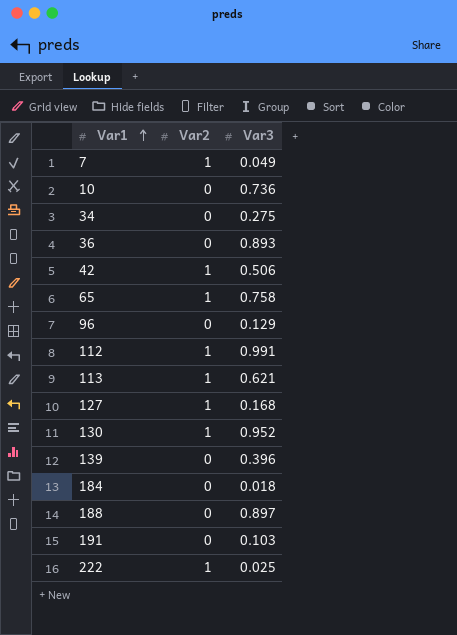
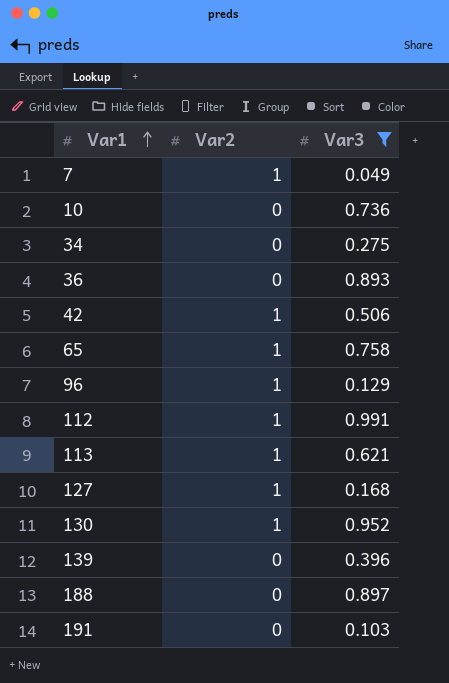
filter: none -> Var3 >= 0.049
96 | Var2: 0 -> 1

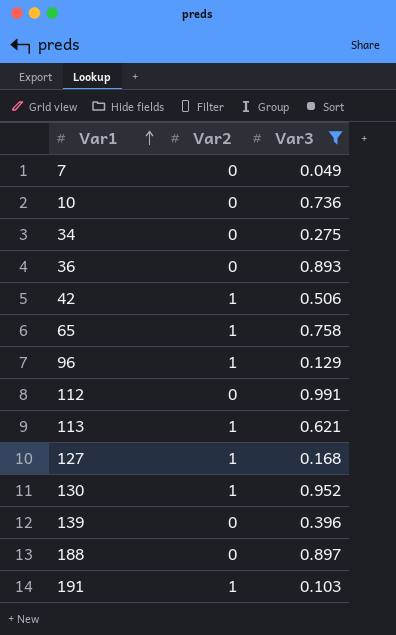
7 | Var2: 1 -> 0
112 | Var2: 1 -> 0
191 | Var2: 0 -> 1

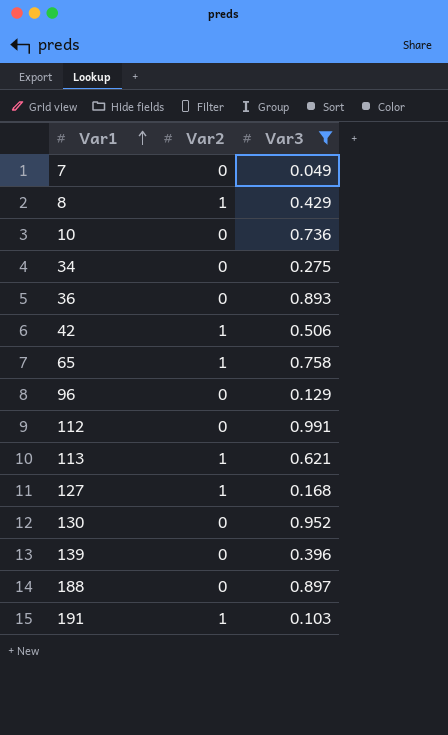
row 8: none -> 1 | 0.429
96 | Var2: 1 -> 0
130 | Var2: 1 -> 0

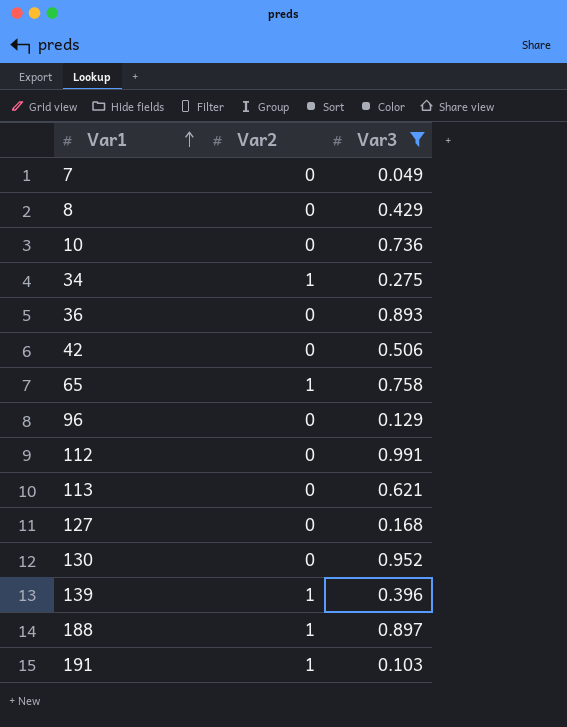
8 | Var2: 1 -> 0
34 | Var2: 0 -> 1
42 | Var2: 1 -> 0
113 | Var2: 1 -> 0
127 | Var2: 1 -> 0
139 | Var2: 0 -> 1
188 | Var2: 0 -> 1

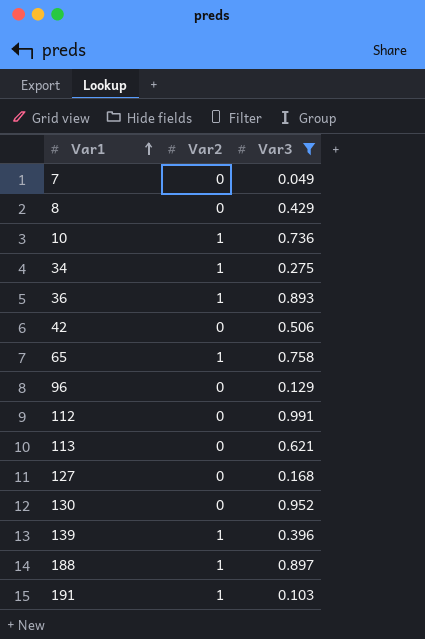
10 | Var2: 0 -> 1
36 | Var2: 0 -> 1

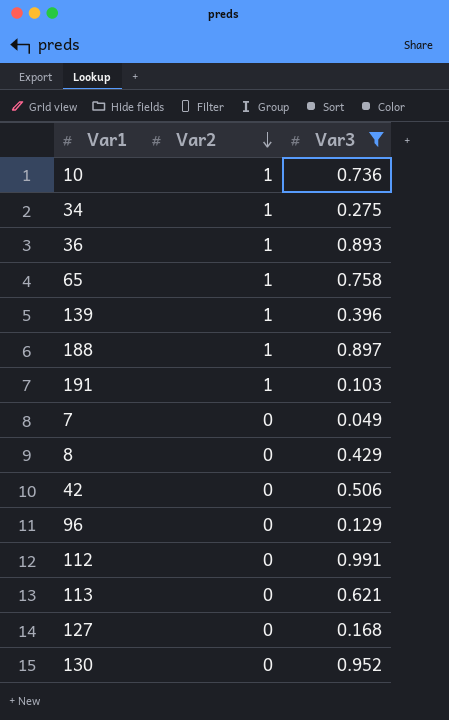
row order: Var1 ascending -> Var2 descending

